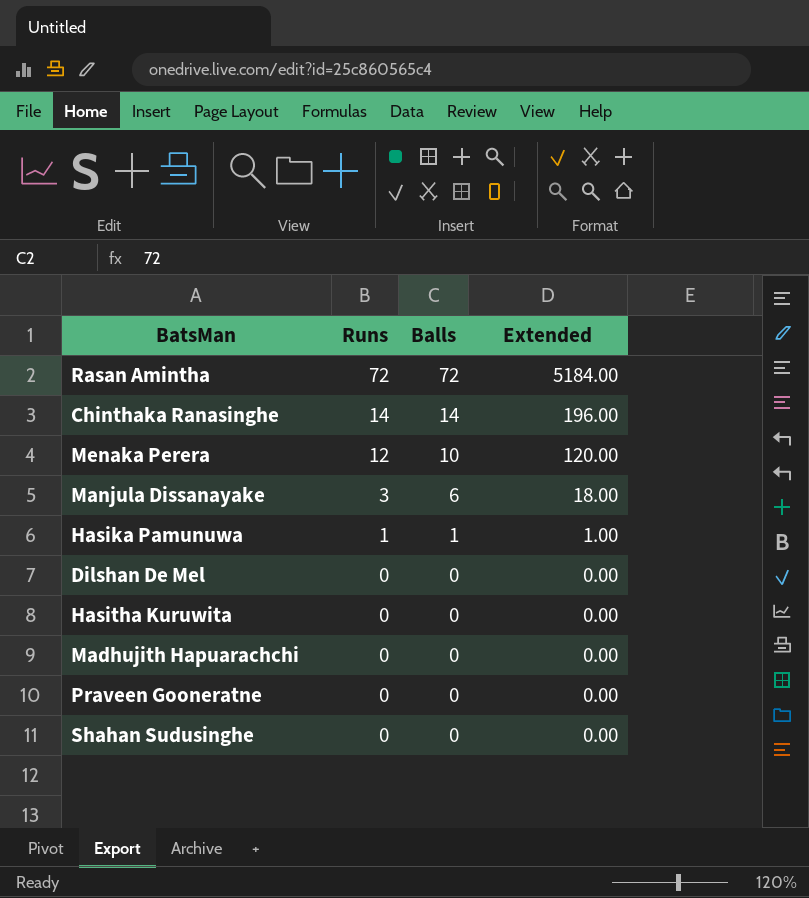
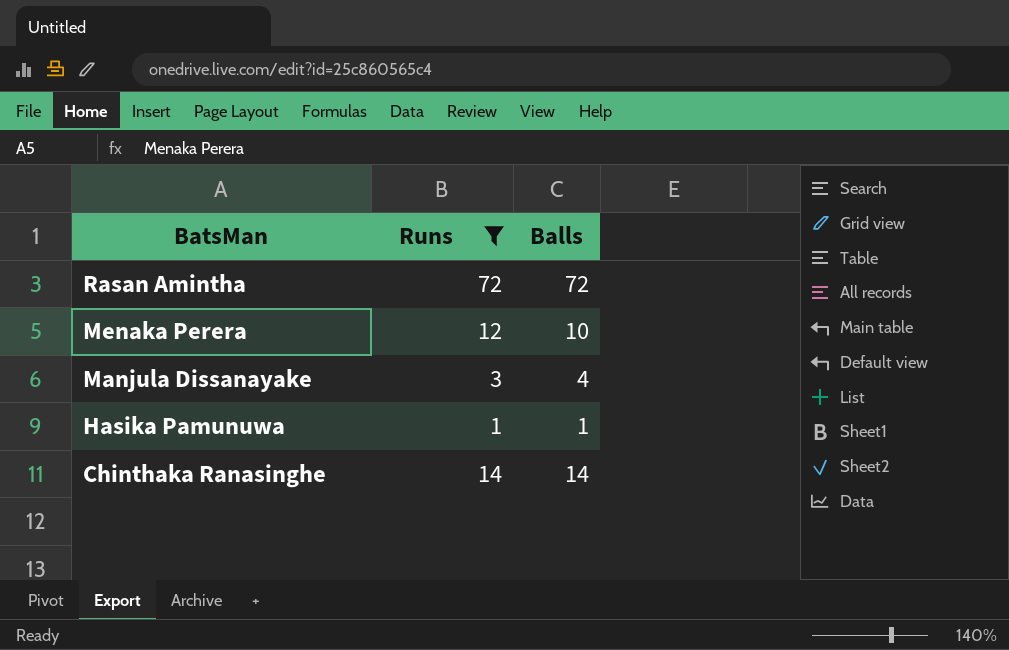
filter: none -> Runs != 0
row order: Runs descending -> BatsMan descending
column Extended | formula: [Runs] * [Balls] -> none
Manjula Dissanayake | Balls: 6 -> 4

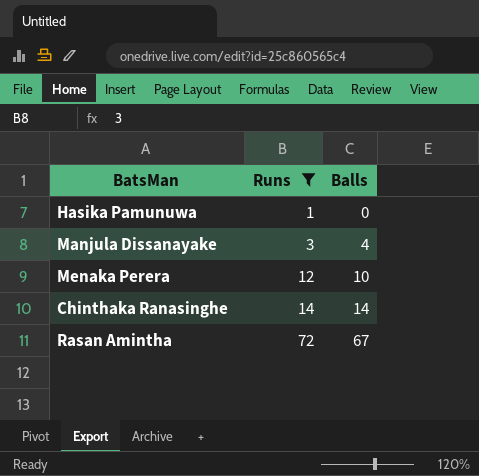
row order: BatsMan descending -> Runs ascending
Hasika Pamunuwa | Balls: 1 -> 0
Rasan Amintha | Balls: 72 -> 67

